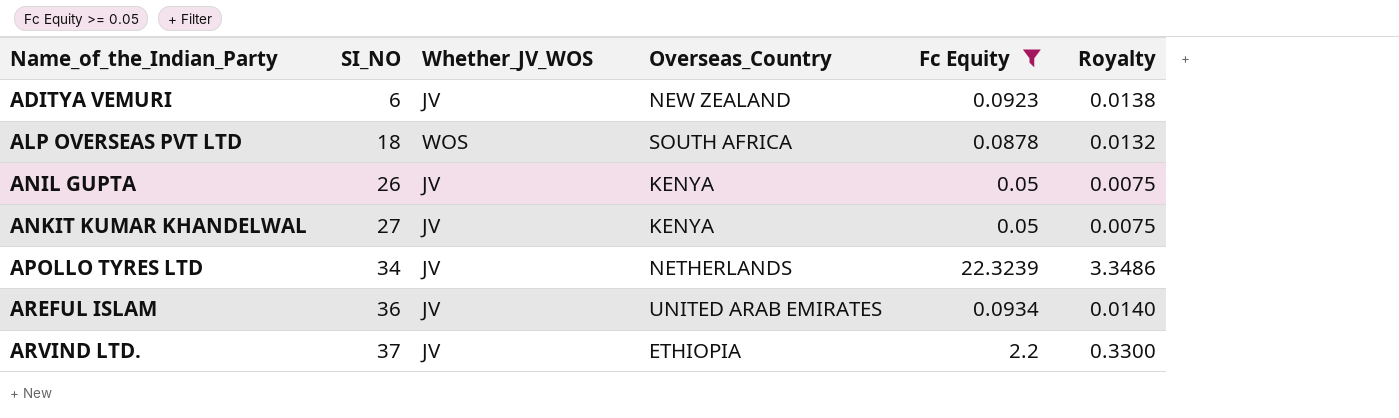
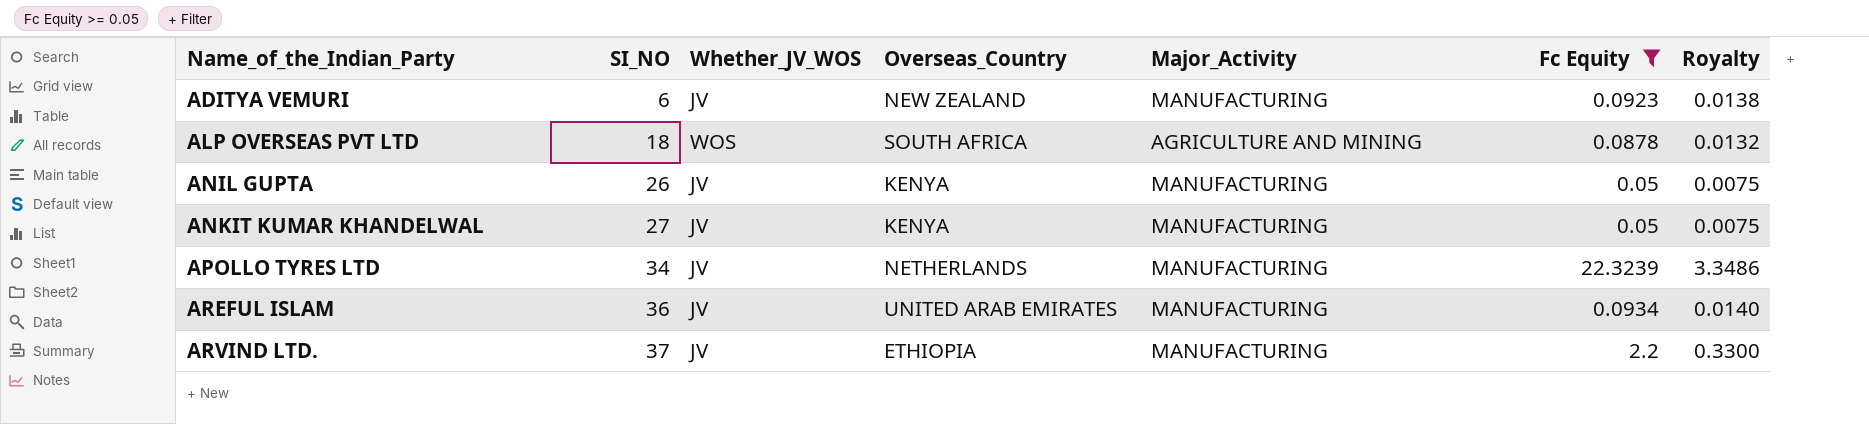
column Major_Activity | position: none -> 5

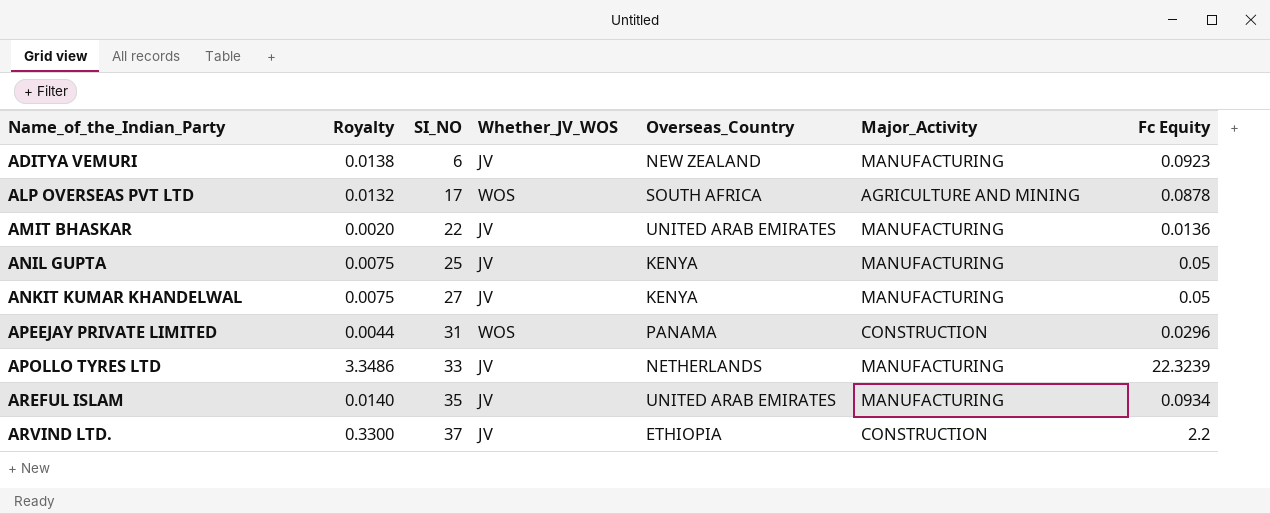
filter: Fc Equity >= 0.05 -> none
column Royalty | position: 7 -> 2
ALP OVERSEAS PVT LTD | SI_NO: 18 -> 17
ANIL GUPTA | SI_NO: 26 -> 25
APOLLO TYRES LTD | SI_NO: 34 -> 33
AREFUL ISLAM | SI_NO: 36 -> 35
ARVIND LTD. | Major_Activity: MANUFACTURING -> CONSTRUCTION

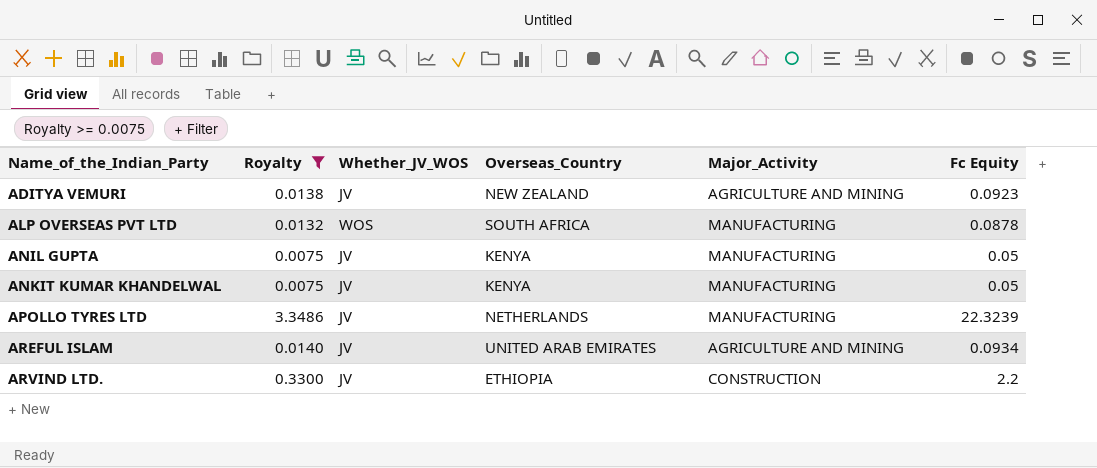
filter: none -> Royalty >= 0.0075
column SI_NO | position: 3 -> none
ADITYA VEMURI | Major_Activity: MANUFACTURING -> AGRICULTURE AND MINING
ALP OVERSEAS PVT LTD | Major_Activity: AGRICULTURE AND MINING -> MANUFACTURING
AREFUL ISLAM | Major_Activity: MANUFACTURING -> AGRICULTURE AND MINING

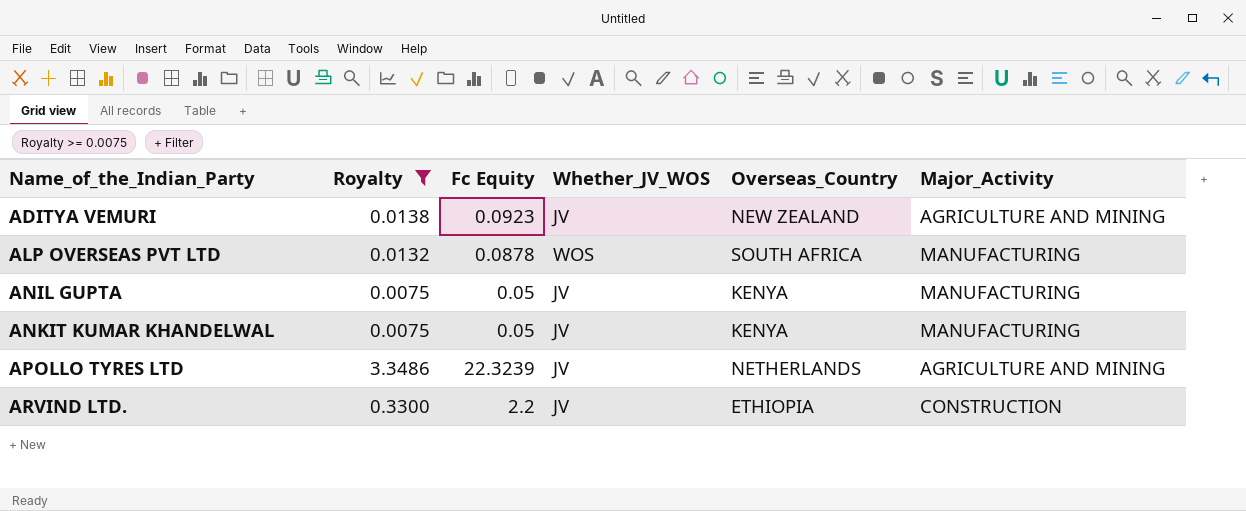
column Fc Equity | position: 6 -> 3
row AREFUL ISLAM: 0.0140 | JV | UNITED ARAB EMIRATES | AGRICULTURE AND MINING | 0.0934 -> none
APOLLO TYRES LTD | Major_Activity: MANUFACTURING -> AGRICULTURE AND MINING

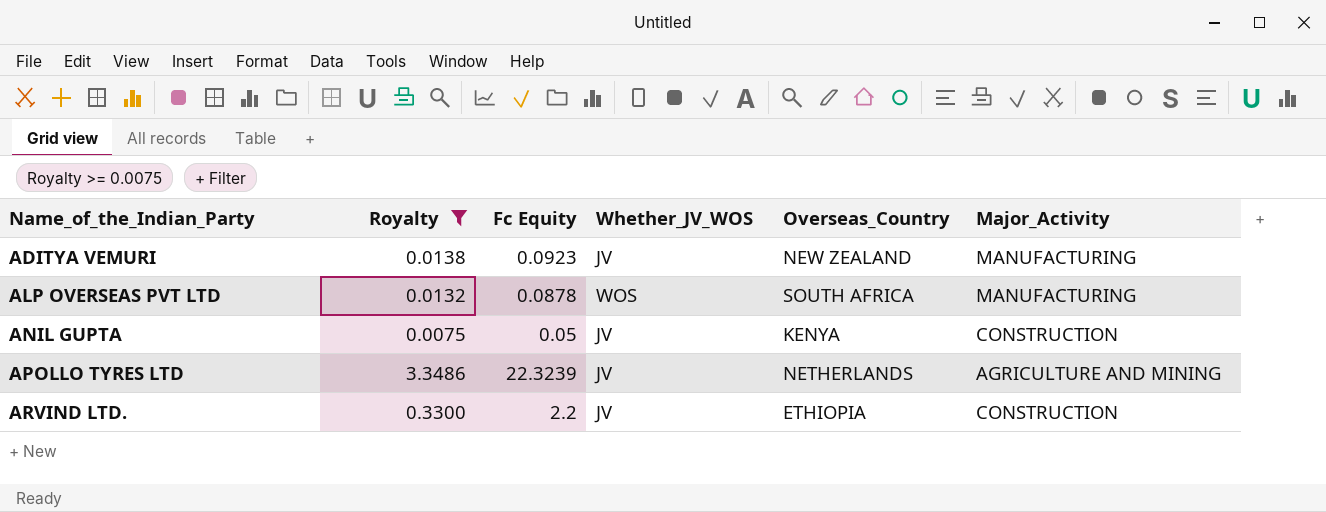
row ANKIT KUMAR KHANDELWAL: 0.0075 | 0.05 | JV | KENYA | MANUFACTURING -> none
ADITYA VEMURI | Major_Activity: AGRICULTURE AND MINING -> MANUFACTURING
ANIL GUPTA | Major_Activity: MANUFACTURING -> CONSTRUCTION

